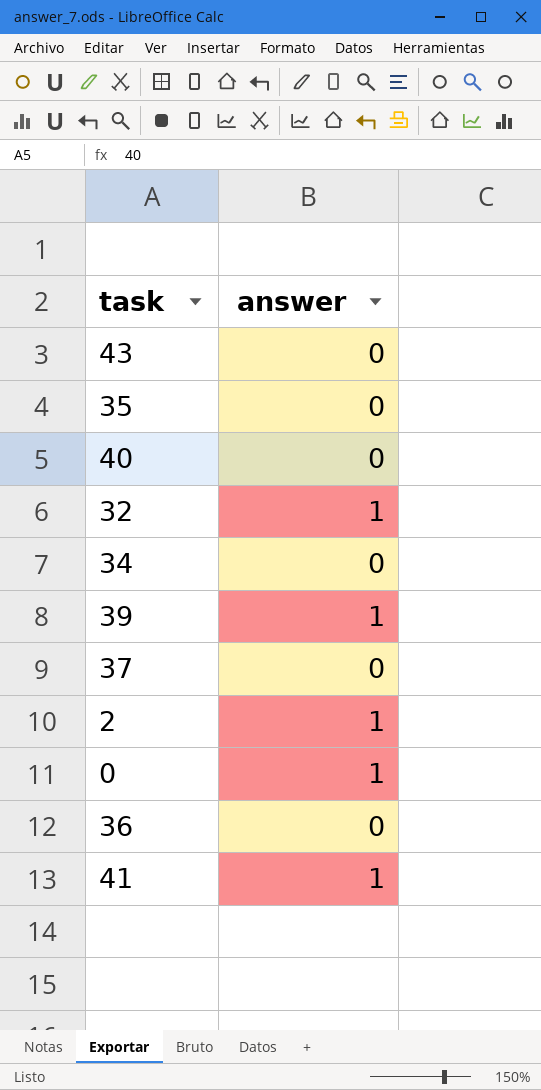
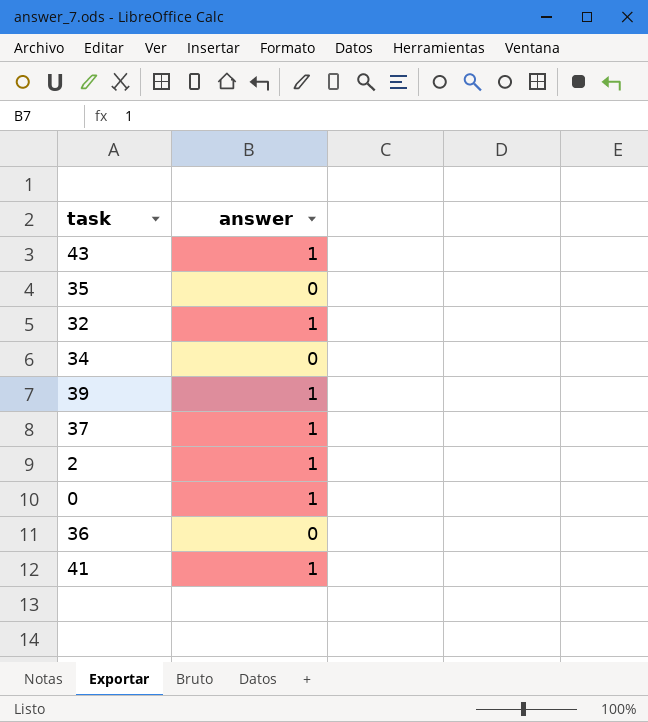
row 40: 0 -> none
43 | answer: 0 -> 1
37 | answer: 0 -> 1

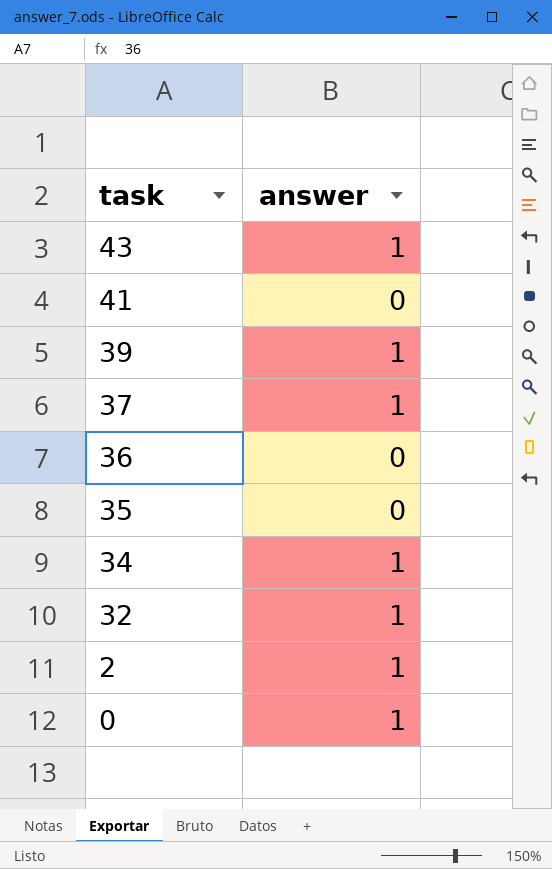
row order: none -> task descending
41 | answer: 1 -> 0
34 | answer: 0 -> 1

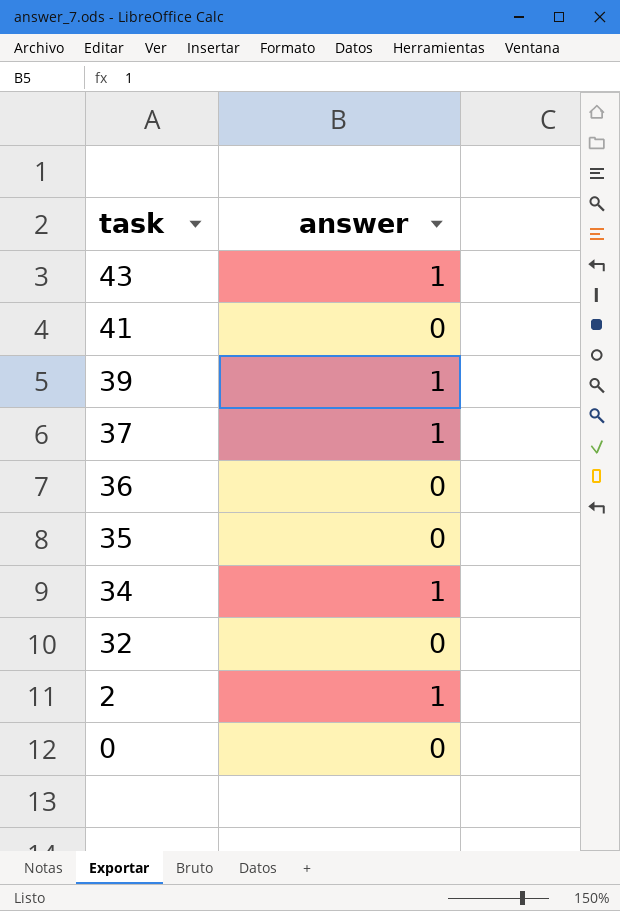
32 | answer: 1 -> 0
0 | answer: 1 -> 0

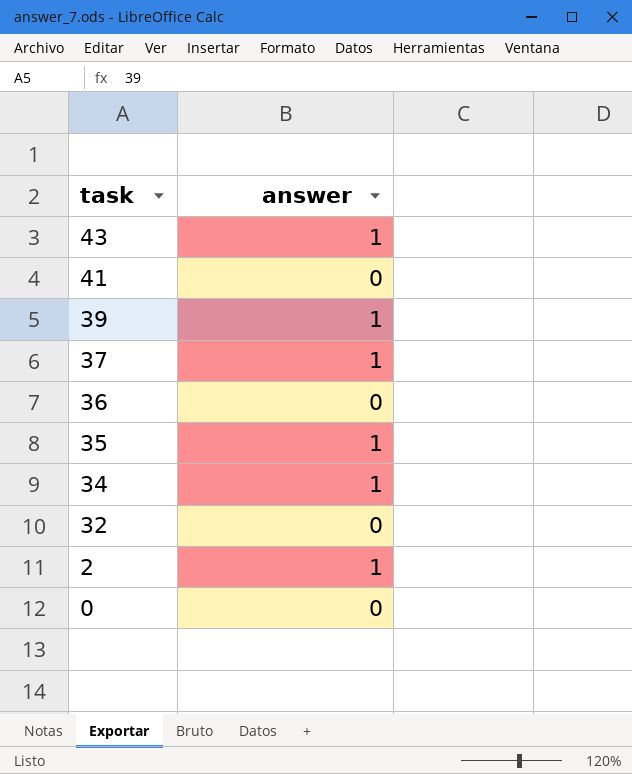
35 | answer: 0 -> 1

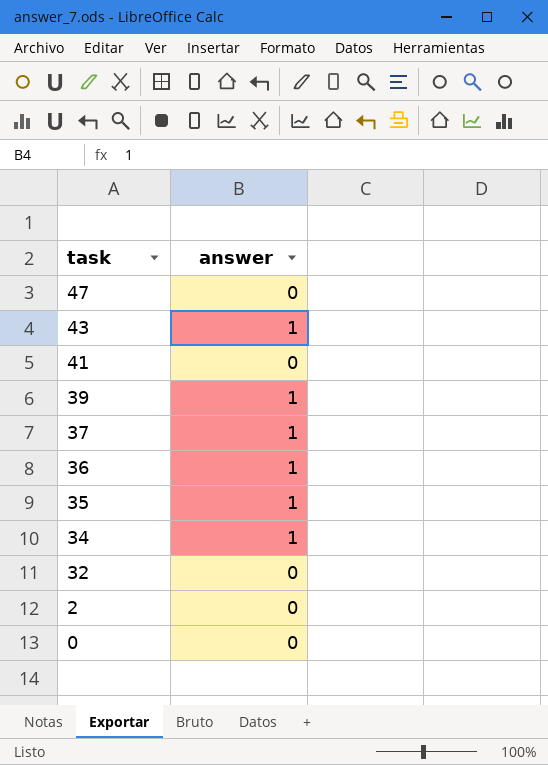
row 47: none -> 0
36 | answer: 0 -> 1
2 | answer: 1 -> 0

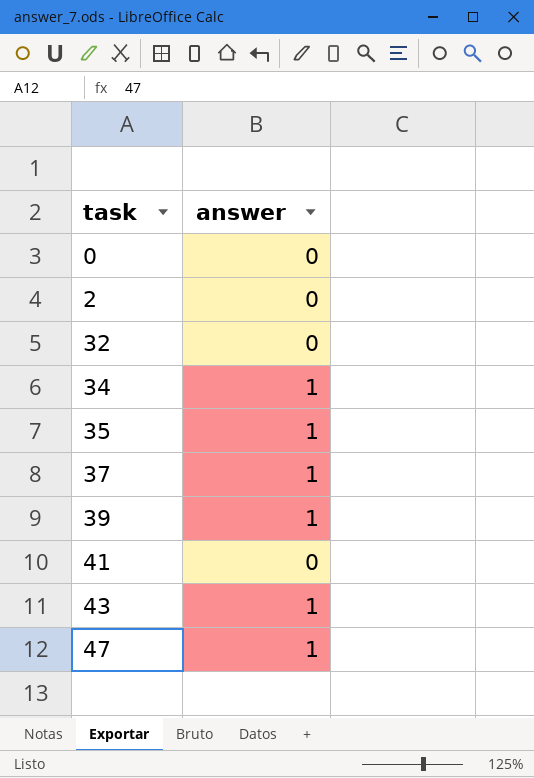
row order: task descending -> task ascending
row 36: 1 -> none
47 | answer: 0 -> 1

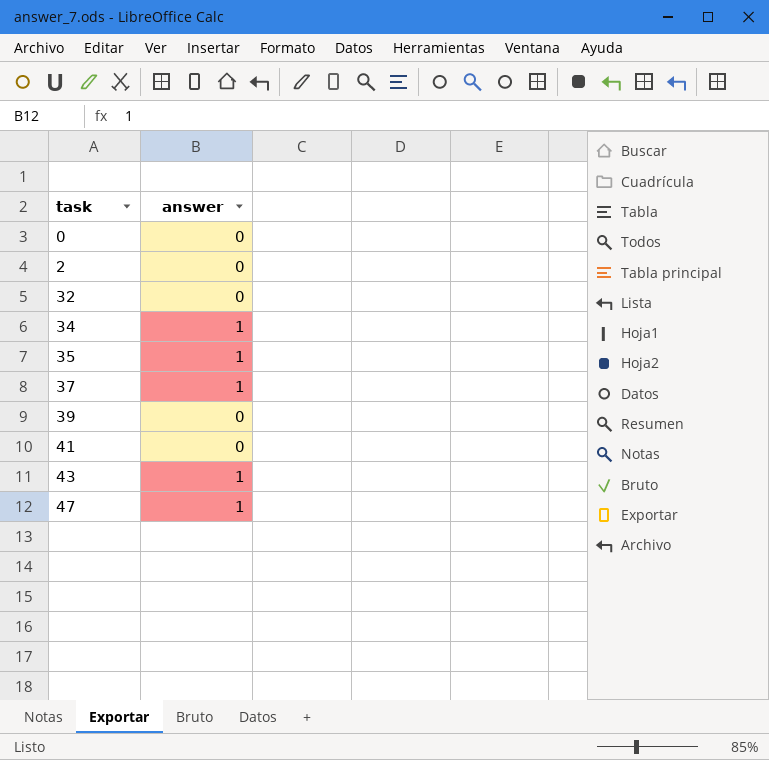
39 | answer: 1 -> 0

